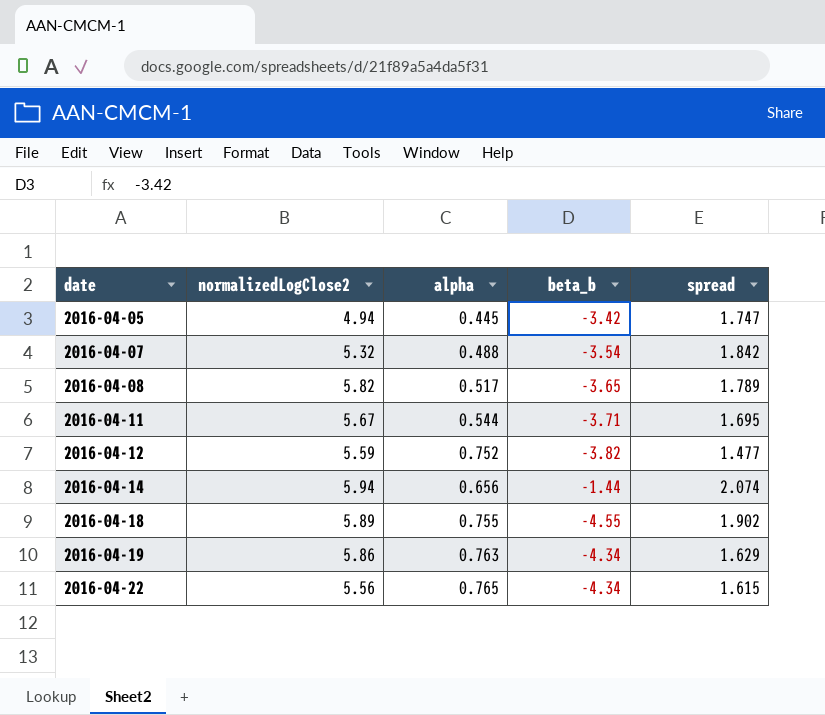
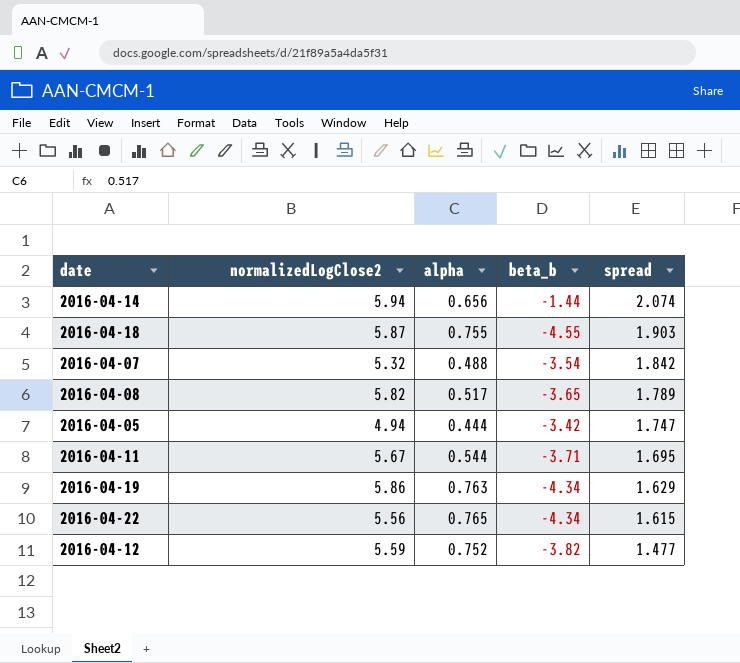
row order: date ascending -> spread descending
2016-04-18 | normalizedLogClose2: 5.89 -> 5.87
2016-04-18 | spread: 1.902 -> 1.903
2016-04-05 | alpha: 0.445 -> 0.444

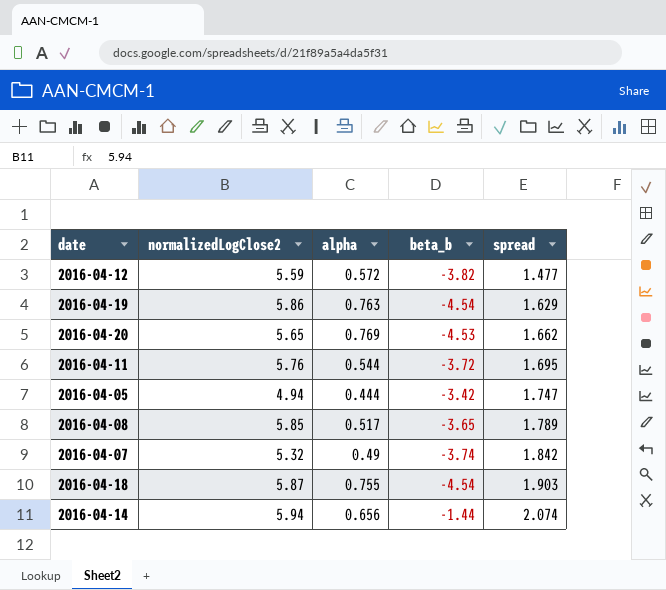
row order: spread descending -> spread ascending
row 2016-04-22: 5.56 | 0.765 | -4.34 | 1.615 -> none
2016-04-12 | alpha: 0.752 -> 0.572
2016-04-19 | beta_b: -4.34 -> -4.54
row 2016-04-20: none -> 5.65 | 0.769 | -4.53 | 1.662
2016-04-11 | normalizedLogClose2: 5.67 -> 5.76
2016-04-11 | beta_b: -3.71 -> -3.72
2016-04-08 | normalizedLogClose2: 5.82 -> 5.85
2016-04-07 | alpha: 0.488 -> 0.49
2016-04-07 | beta_b: -3.54 -> -3.74
2016-04-18 | beta_b: -4.55 -> -4.54

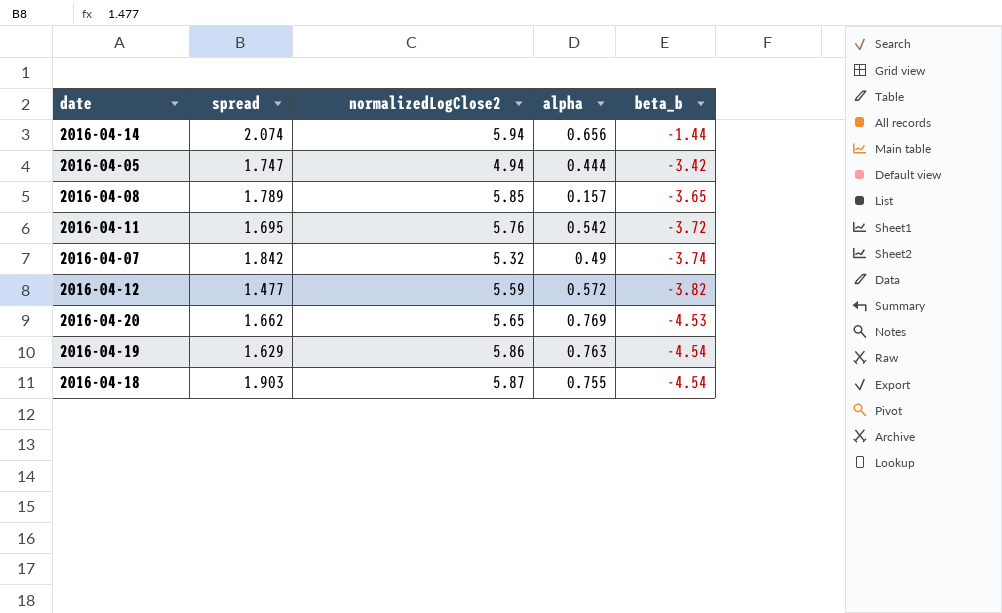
row order: spread ascending -> beta_b descending
column spread | position: 5 -> 2
2016-04-08 | alpha: 0.517 -> 0.157
2016-04-11 | alpha: 0.544 -> 0.542

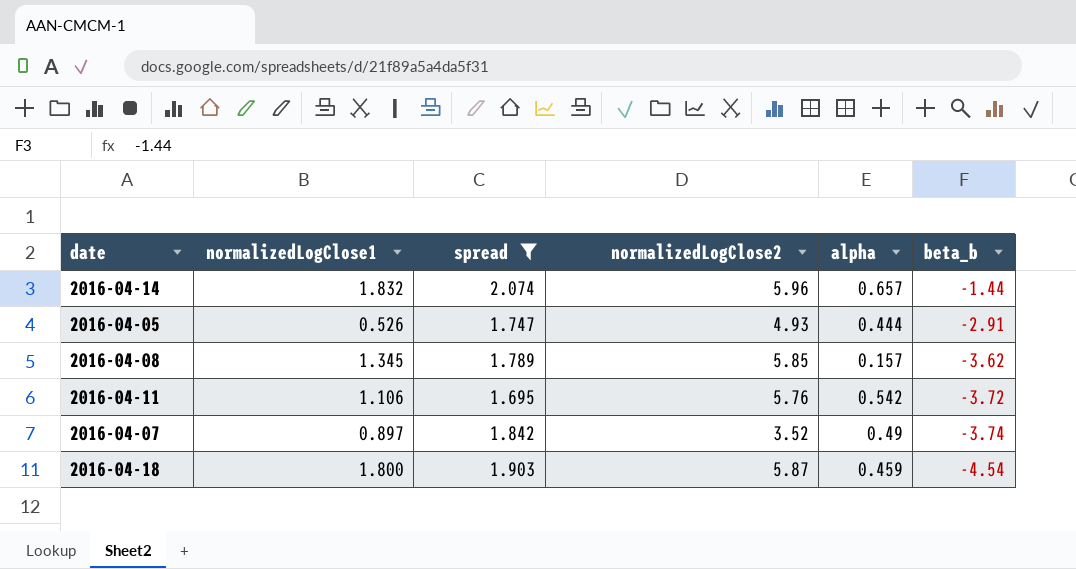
filter: none -> spread >= 1.695
column normalizedLogClose1 | position: none -> 2
2016-04-14 | normalizedLogClose2: 5.94 -> 5.96
2016-04-14 | alpha: 0.656 -> 0.657
2016-04-05 | normalizedLogClose2: 4.94 -> 4.93
2016-04-05 | beta_b: -3.42 -> -2.91
2016-04-08 | beta_b: -3.65 -> -3.62
2016-04-07 | normalizedLogClose2: 5.32 -> 3.52
2016-04-18 | alpha: 0.755 -> 0.459

